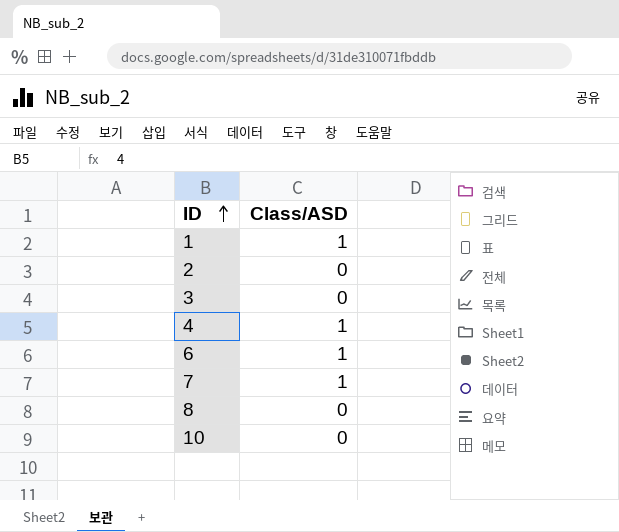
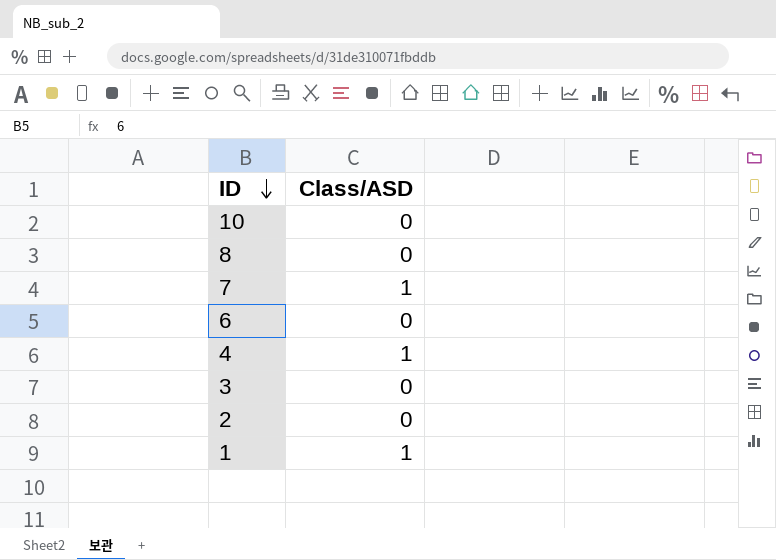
row order: ID ascending -> ID descending
6 | Class/ASD: 1 -> 0

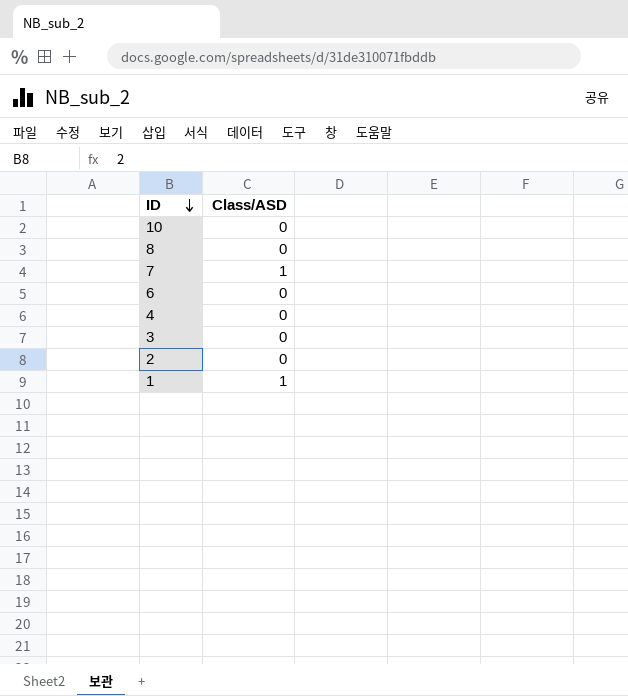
4 | Class/ASD: 1 -> 0

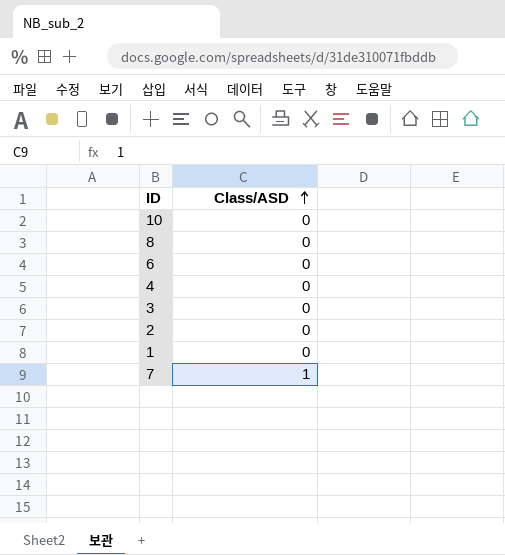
row order: ID descending -> Class/ASD ascending
1 | Class/ASD: 1 -> 0

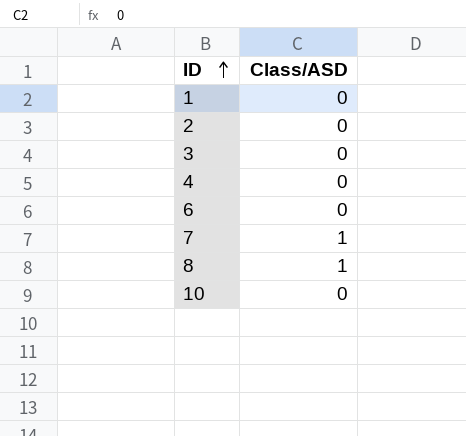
row order: Class/ASD ascending -> ID ascending
8 | Class/ASD: 0 -> 1

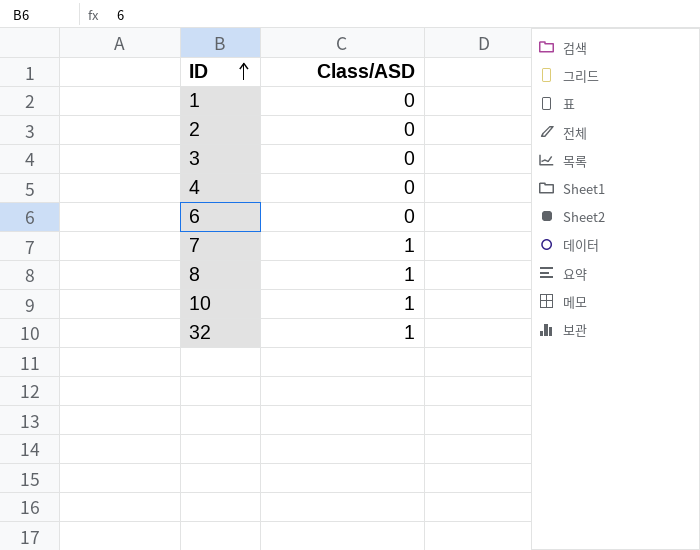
10 | Class/ASD: 0 -> 1
row 32: none -> 1

